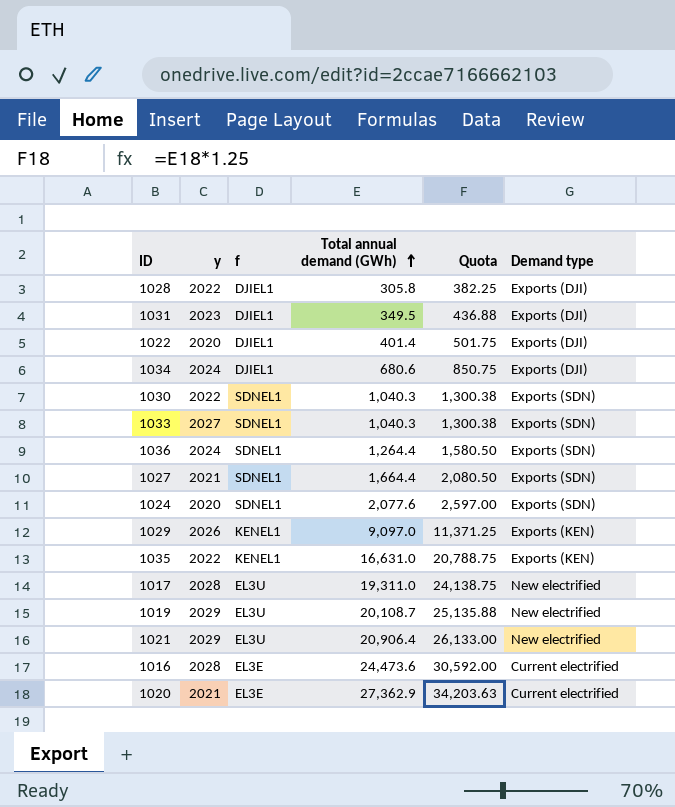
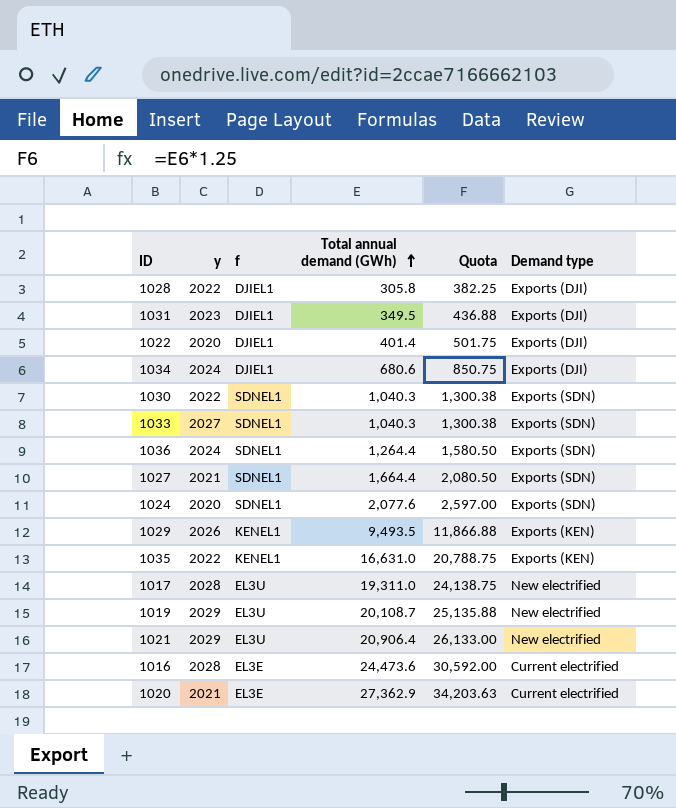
1029 | Total annual demand (GWh): 9,097.0 -> 9,493.5
1029 | Quota: 11,371.25 -> 11,866.88

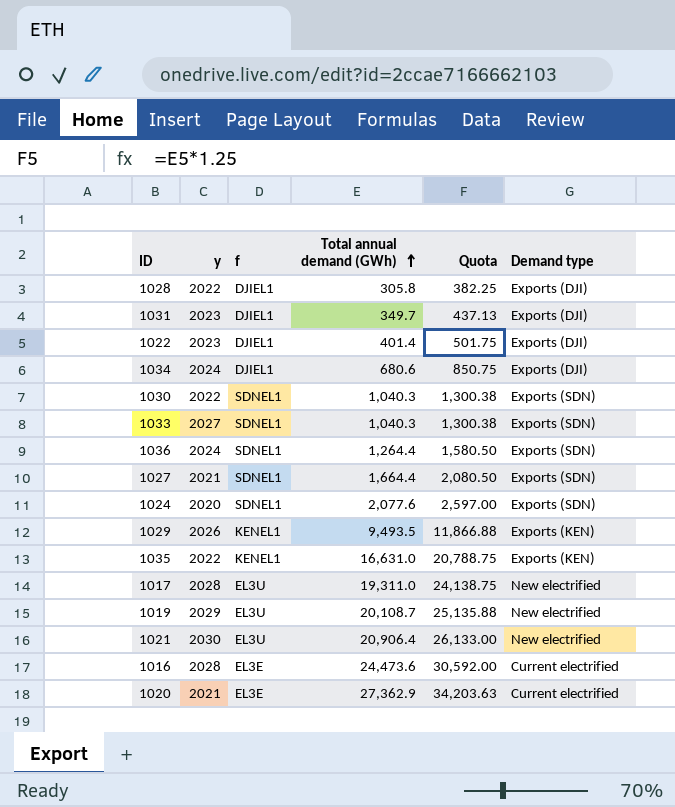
1031 | Total annual demand (GWh): 349.5 -> 349.7
1031 | Quota: 436.88 -> 437.13
1022 | y: 2020 -> 2023
1021 | y: 2029 -> 2030

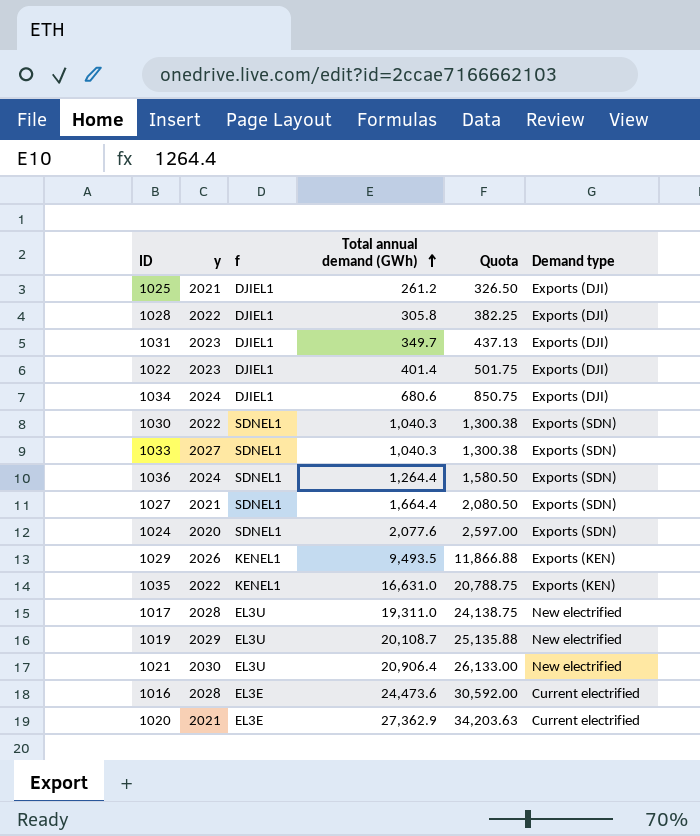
row 1025: none -> 2021 | DJIEL1 | 261.2 | 326.50 | Exports (DJI)

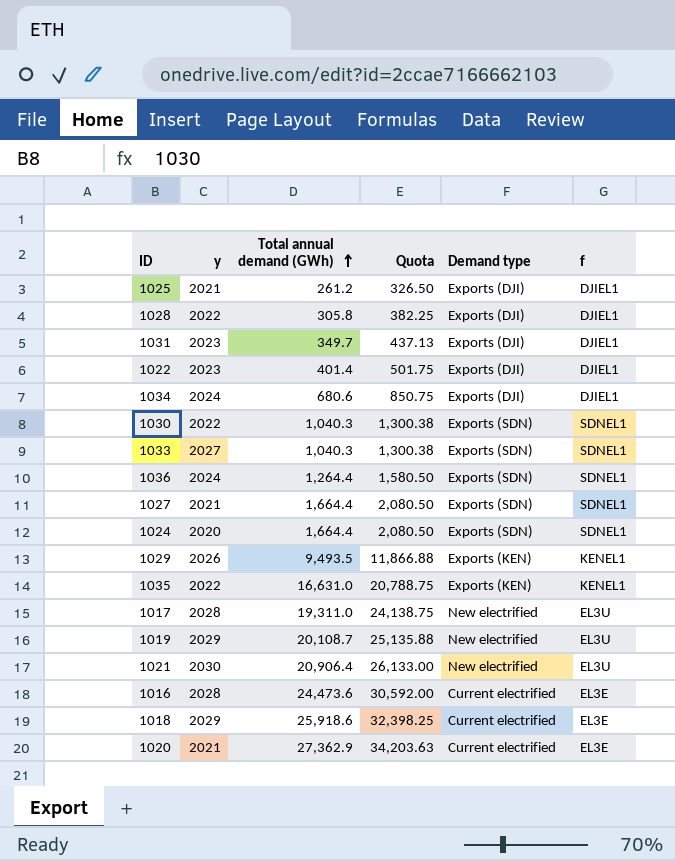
column f | position: 3 -> 6
1024 | Total annual demand (GWh): 2,077.6 -> 1,664.4
1024 | Quota: 2,597.00 -> 2,080.50
row 1018: none -> 2029 | 25,918.6 | 32,398.25 | Current electrified | EL3E

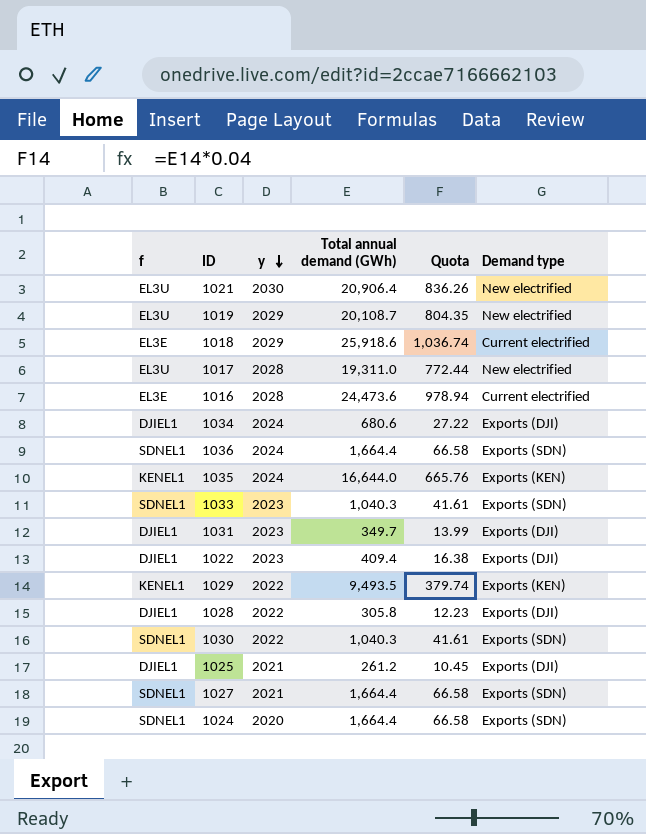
row order: Total annual demand (GWh) ascending -> y descending
column f | position: 6 -> 1
column Quota | formula: [Total annual demand (GWh)] * 1.25 -> [Total annual demand (GWh)] * 0.04
row 1020: 2021 | 27,362.9 | 34,203.63 | Current electrified | EL3E -> none
1036 | Total annual demand (GWh): 1,264.4 -> 1,664.4
1035 | y: 2022 -> 2024
1035 | Total annual demand (GWh): 16,631.0 -> 16,644.0
1033 | y: 2027 -> 2023
1022 | Total annual demand (GWh): 401.4 -> 409.4
1029 | y: 2026 -> 2022

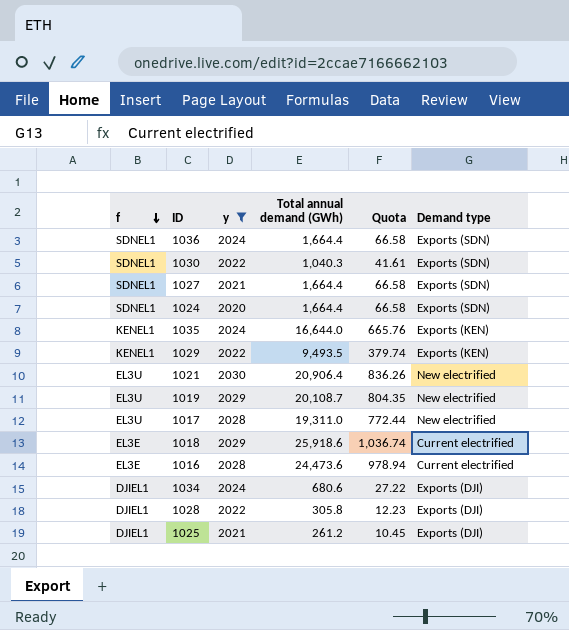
filter: none -> y != 2023
row order: y descending -> f descending

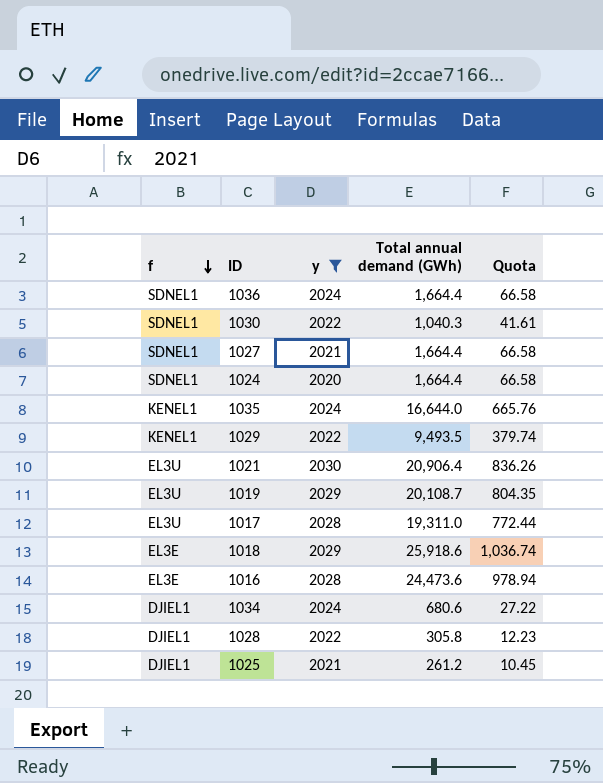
column Demand type | position: 6 -> none

